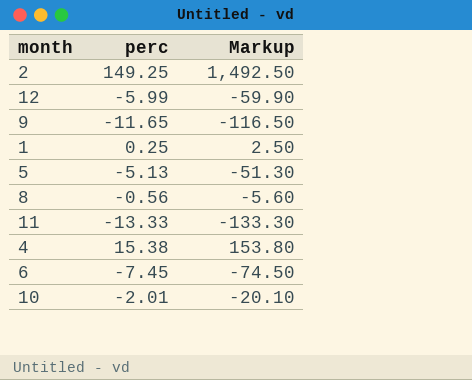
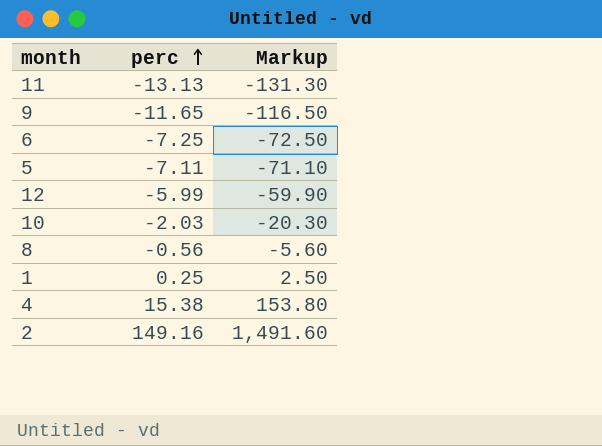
row order: none -> perc ascending
11 | perc: -13.33 -> -13.13
11 | Markup: -133.30 -> -131.30
6 | perc: -7.45 -> -7.25
6 | Markup: -74.50 -> -72.50
5 | perc: -5.13 -> -7.11
5 | Markup: -51.30 -> -71.10
10 | perc: -2.01 -> -2.03
10 | Markup: -20.10 -> -20.30
2 | perc: 149.25 -> 149.16
2 | Markup: 1,492.50 -> 1,491.60

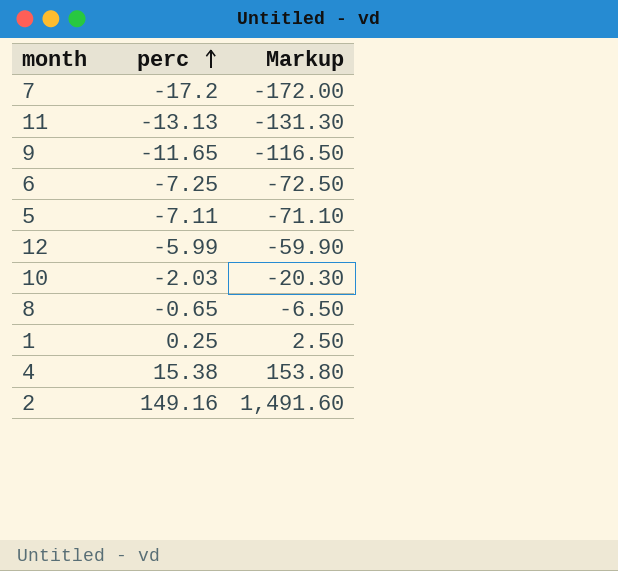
row 7: none -> -17.2 | -172.00
8 | perc: -0.56 -> -0.65
8 | Markup: -5.60 -> -6.50

